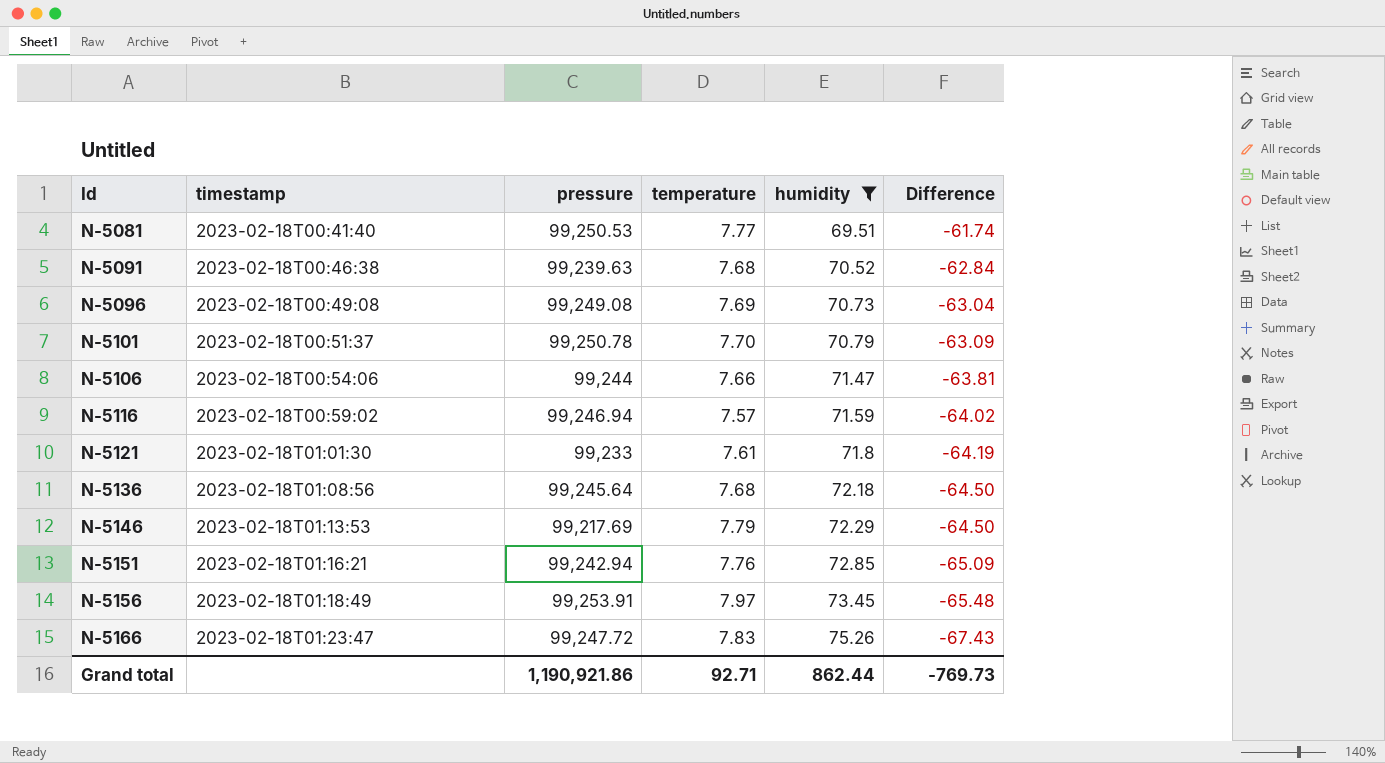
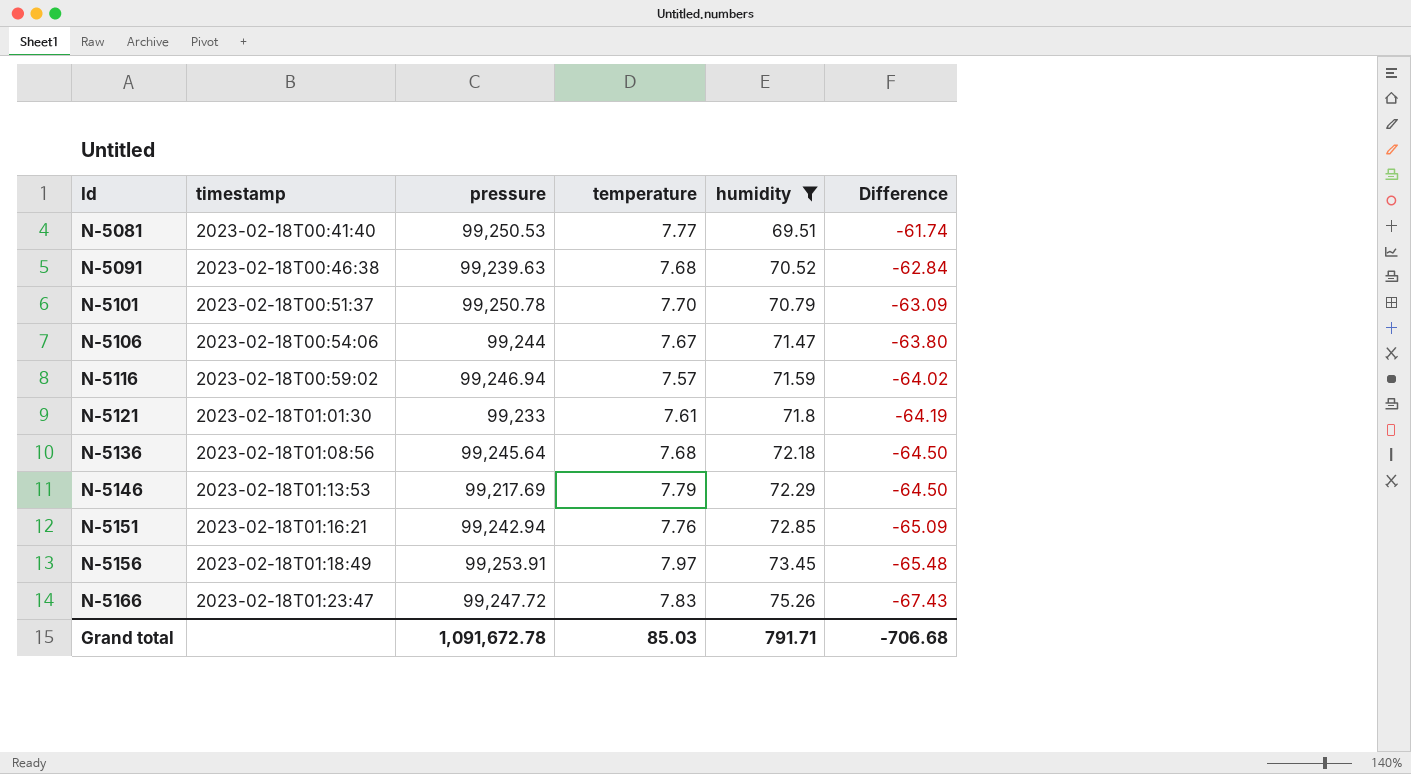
row N-5096: 2023-02-18T00:49:08 | 99,249.08 | 7.69 | 70.73 | -63.04 -> none
N-5106 | temperature: 7.66 -> 7.67
N-5106 | Difference: -63.81 -> -63.80
Grand total | pressure: 1,190,921.86 -> 1,091,672.78
Grand total | temperature: 92.71 -> 85.03
Grand total | humidity: 862.44 -> 791.71
Grand total | Difference: -769.73 -> -706.68

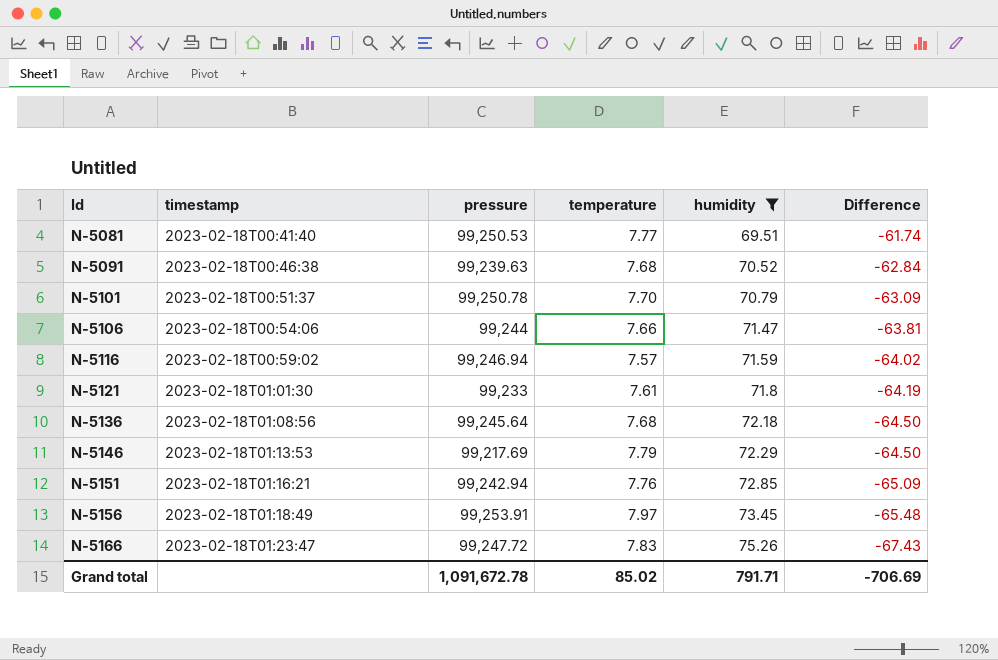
N-5106 | temperature: 7.67 -> 7.66
N-5106 | Difference: -63.80 -> -63.81
Grand total | temperature: 85.03 -> 85.02
Grand total | Difference: -706.68 -> -706.69

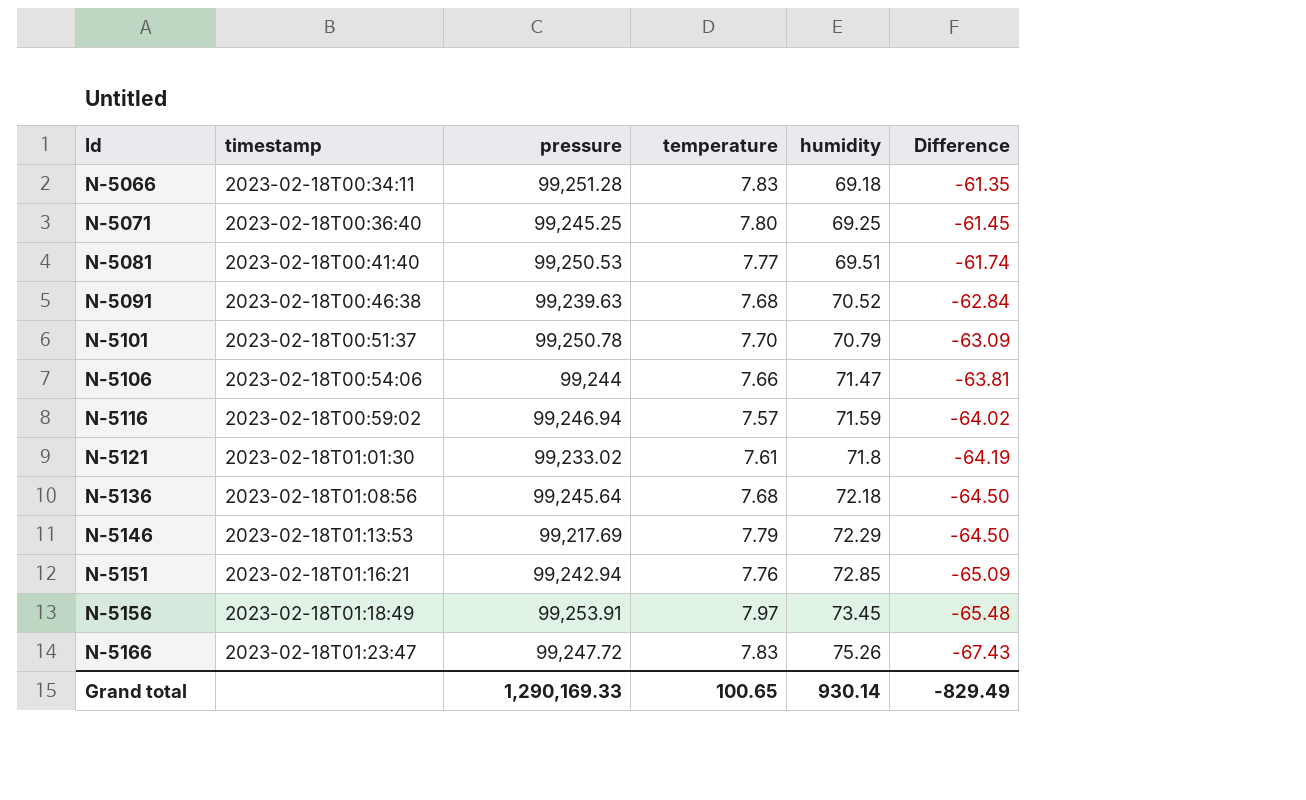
filter: humidity >= 69.51 -> none
N-5121 | pressure: 99,233 -> 99,233.02
Grand total | pressure: 1,091,672.78 -> 1,290,169.33
Grand total | temperature: 85.02 -> 100.65
Grand total | humidity: 791.71 -> 930.14
Grand total | Difference: -706.69 -> -829.49

